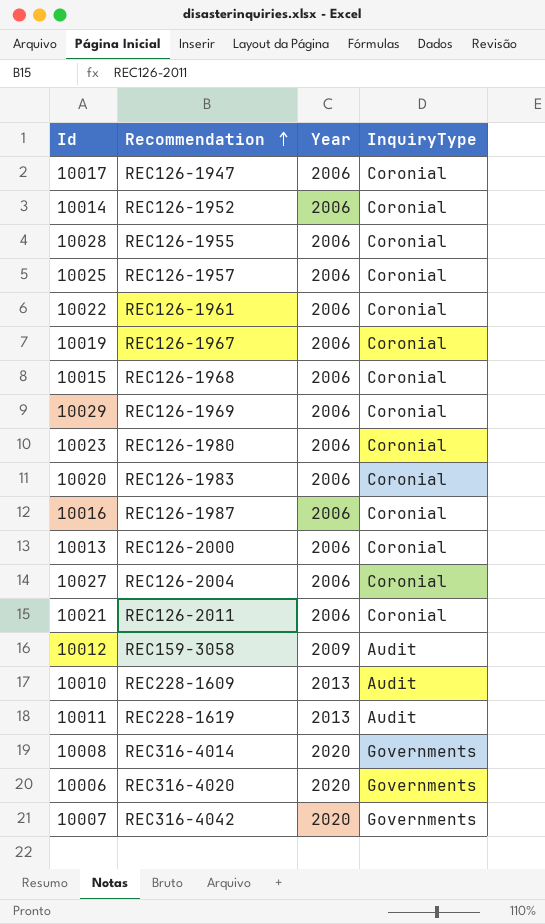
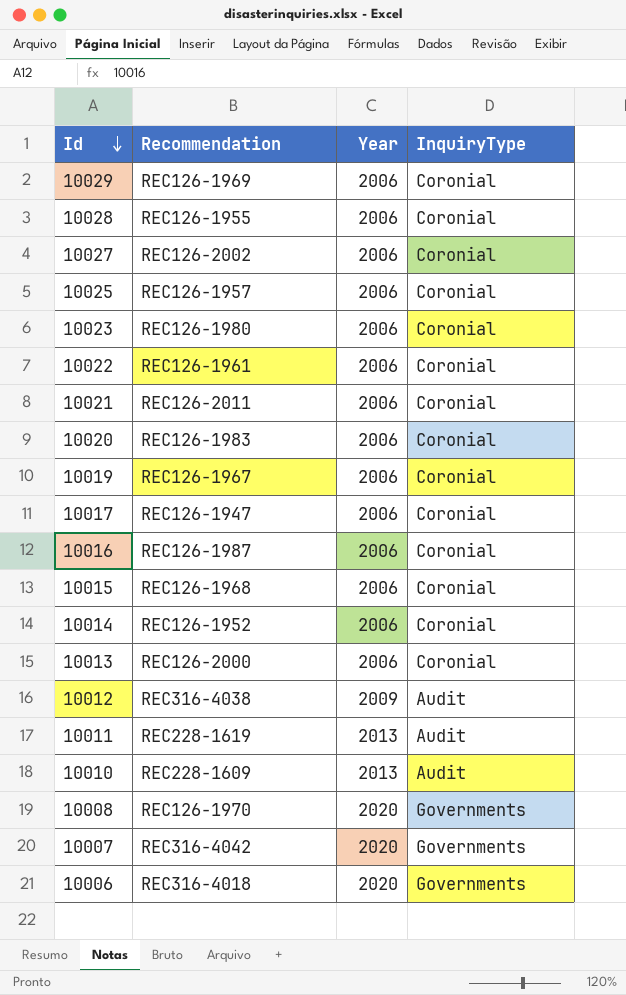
row order: Recommendation ascending -> Id descending
10027 | Recommendation: REC126-2004 -> REC126-2002
10012 | Recommendation: REC159-3058 -> REC316-4038
10008 | Recommendation: REC316-4014 -> REC126-1970
10006 | Recommendation: REC316-4020 -> REC316-4018

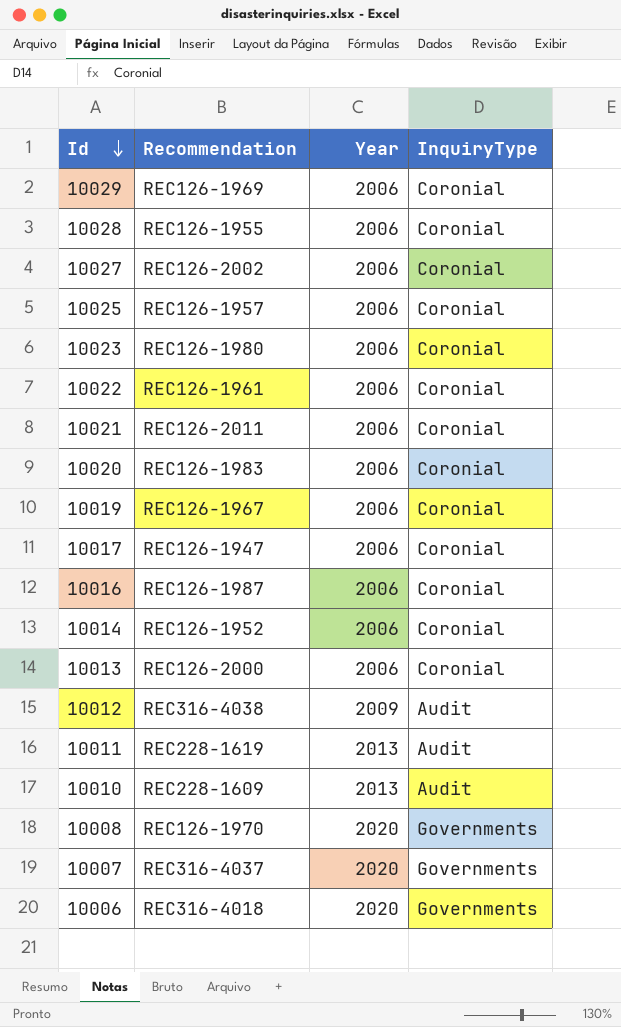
row 10015: REC126-1968 | 2006 | Coronial -> none
10007 | Recommendation: REC316-4042 -> REC316-4037

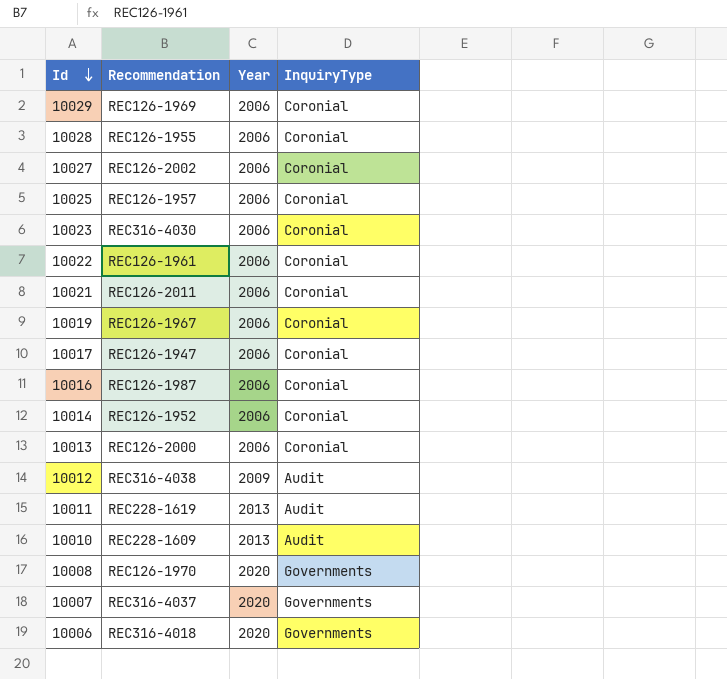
row 10020: REC126-1983 | 2006 | Coronial -> none
10023 | Recommendation: REC126-1980 -> REC316-4030

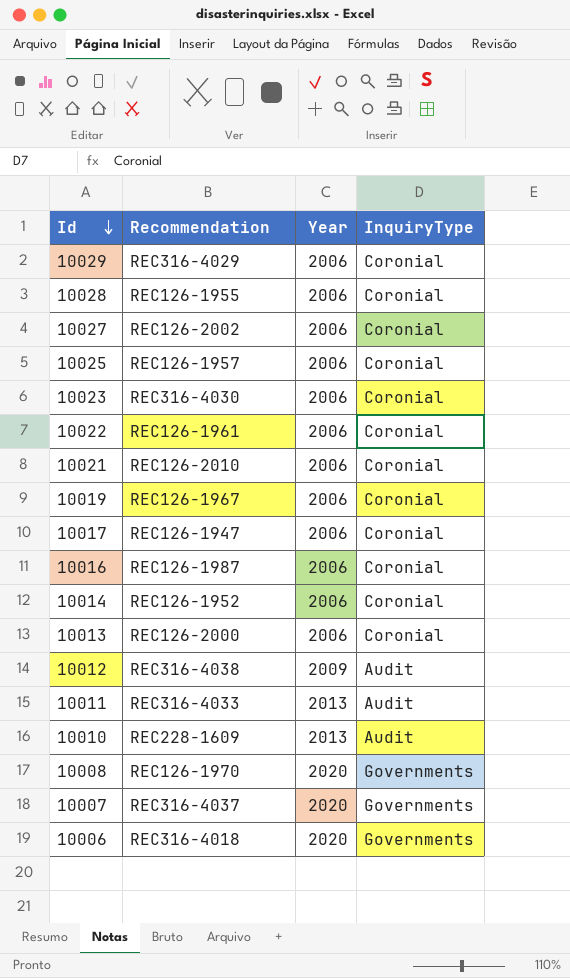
10029 | Recommendation: REC126-1969 -> REC316-4029
10021 | Recommendation: REC126-2011 -> REC126-2010
10011 | Recommendation: REC228-1619 -> REC316-4033

